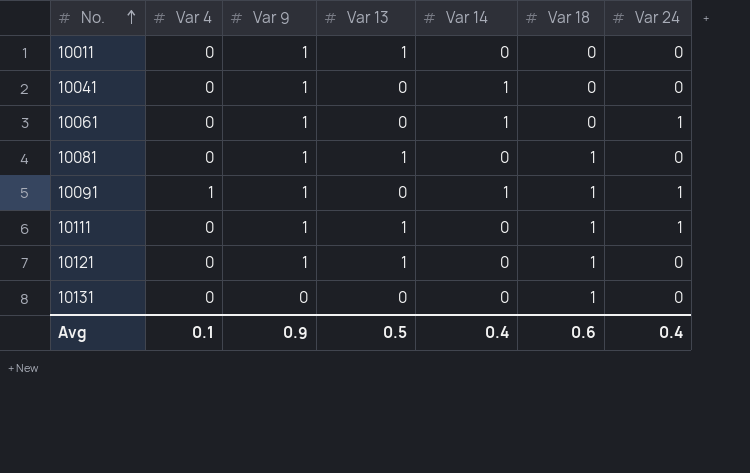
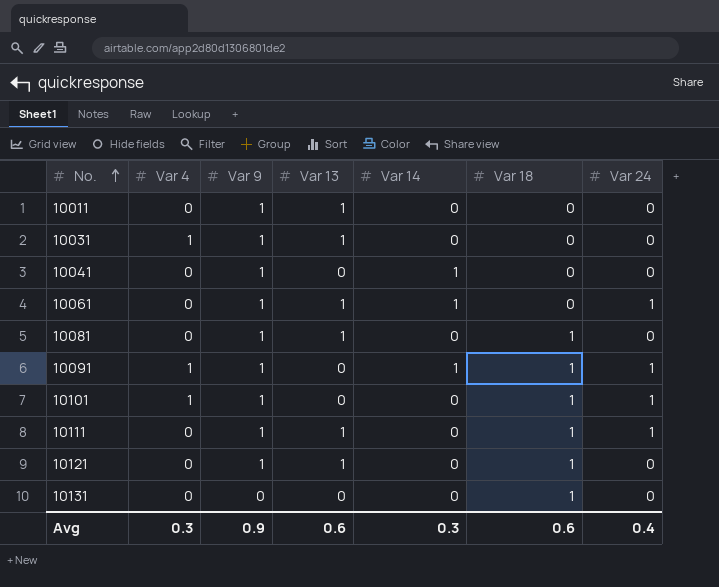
row 10031: none -> 1 | 1 | 1 | 0 | 0 | 0
10061 | Var 13: 0 -> 1
row 10101: none -> 1 | 1 | 0 | 0 | 1 | 1
Avg | Var 4: 0.1 -> 0.3
Avg | Var 13: 0.5 -> 0.6
Avg | Var 14: 0.4 -> 0.3

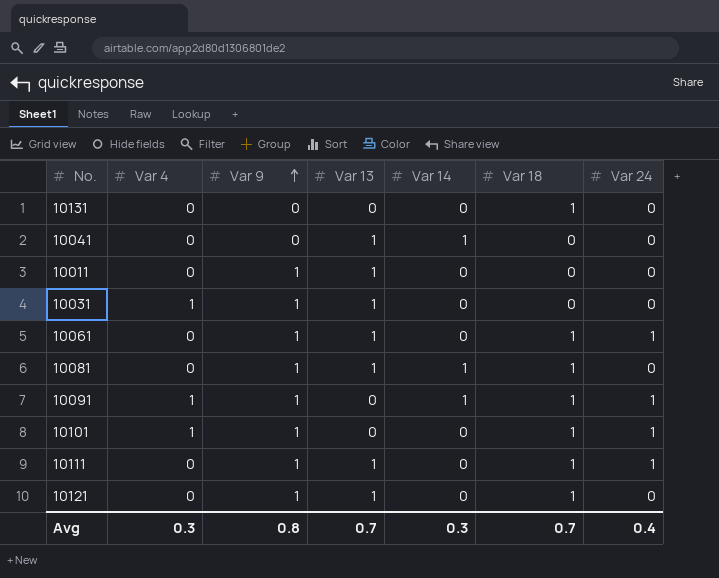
row order: No. ascending -> Var 9 ascending
10041 | Var 9: 1 -> 0
10041 | Var 13: 0 -> 1
10061 | Var 14: 1 -> 0
10061 | Var 18: 0 -> 1
10081 | Var 14: 0 -> 1
Avg | Var 9: 0.9 -> 0.8
Avg | Var 13: 0.6 -> 0.7
Avg | Var 18: 0.6 -> 0.7

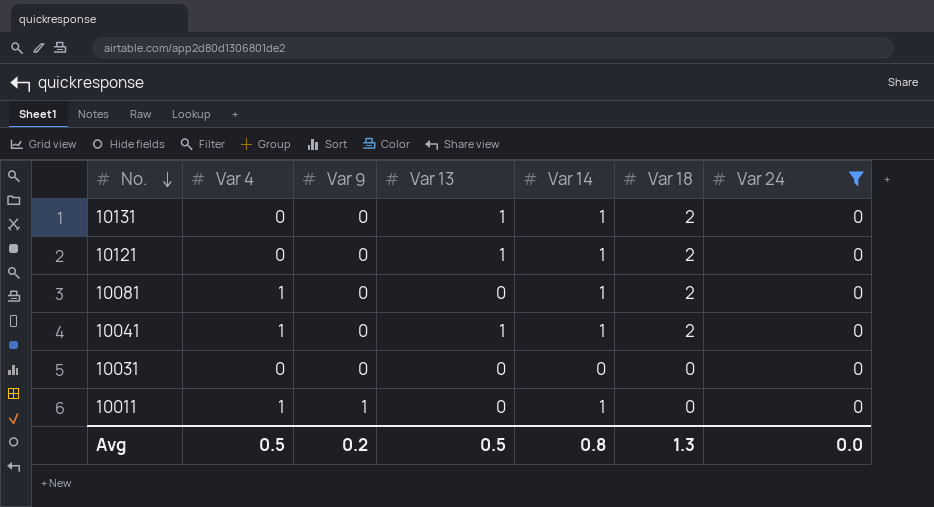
filter: none -> Var 24 = 0
row order: Var 9 ascending -> No. descending
10131 | Var 13: 0 -> 1
10131 | Var 14: 0 -> 1
10131 | Var 18: 1 -> 2
10121 | Var 9: 1 -> 0
10121 | Var 14: 0 -> 1
10121 | Var 18: 1 -> 2
10081 | Var 4: 0 -> 1
10081 | Var 9: 1 -> 0
10081 | Var 13: 1 -> 0
10081 | Var 18: 1 -> 2
10041 | Var 4: 0 -> 1
10041 | Var 18: 0 -> 2
10031 | Var 4: 1 -> 0
10031 | Var 9: 1 -> 0
10031 | Var 13: 1 -> 0
10011 | Var 4: 0 -> 1
10011 | Var 13: 1 -> 0
10011 | Var 14: 0 -> 1
Avg | Var 4: 0.3 -> 0.5
Avg | Var 9: 0.8 -> 0.2
Avg | Var 13: 0.7 -> 0.5
Avg | Var 14: 0.3 -> 0.8
Avg | Var 18: 0.7 -> 1.3
Avg | Var 24: 0.4 -> 0.0

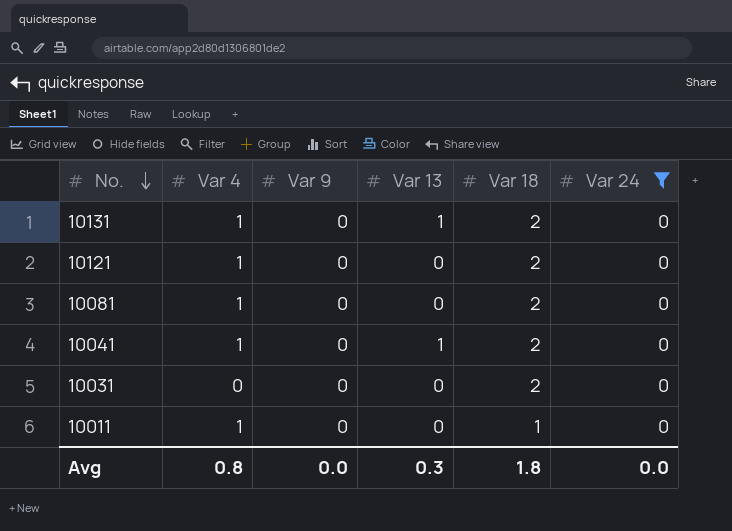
column Var 14 | position: 5 -> none
10131 | Var 4: 0 -> 1
10121 | Var 4: 0 -> 1
10121 | Var 13: 1 -> 0
10031 | Var 18: 0 -> 2
10011 | Var 9: 1 -> 0
10011 | Var 18: 0 -> 1
Avg | Var 4: 0.5 -> 0.8
Avg | Var 9: 0.2 -> 0.0
Avg | Var 13: 0.5 -> 0.3
Avg | Var 18: 1.3 -> 1.8

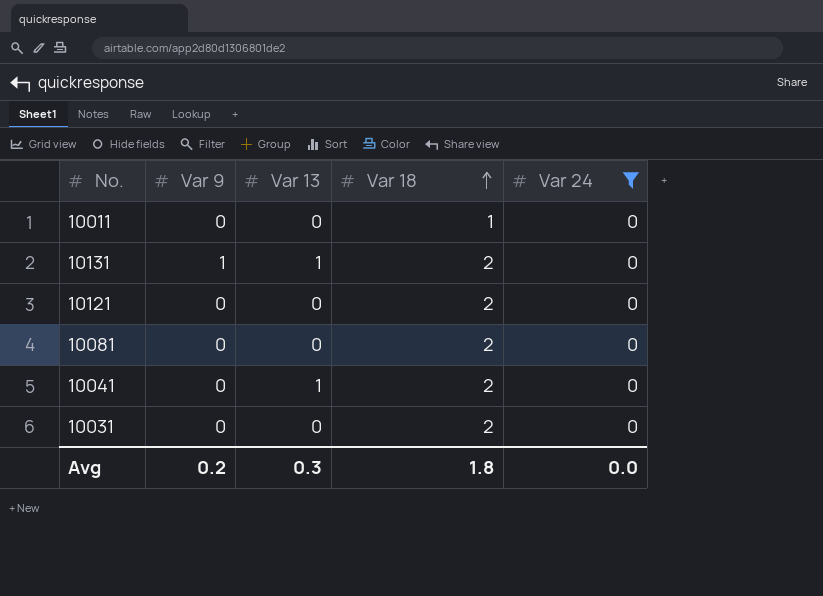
row order: No. descending -> Var 18 ascending
column Var 4 | position: 2 -> none
10131 | Var 9: 0 -> 1
Avg | Var 9: 0.0 -> 0.2

